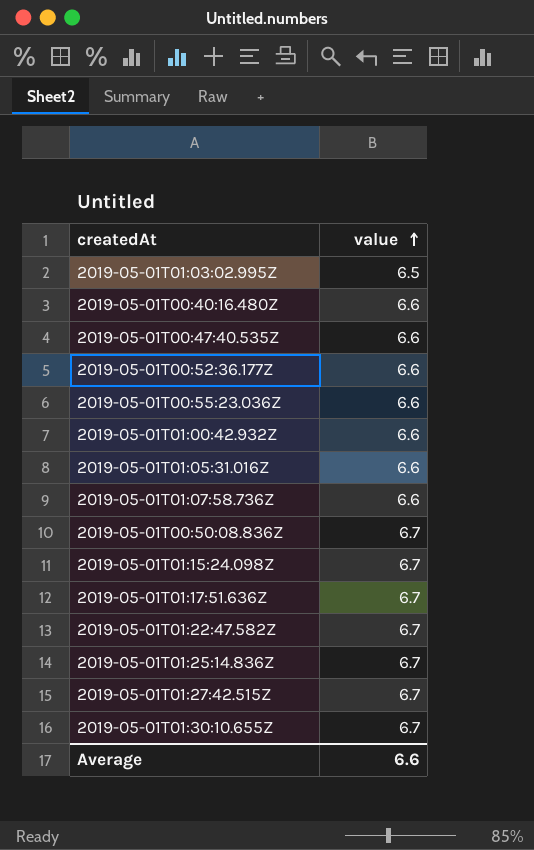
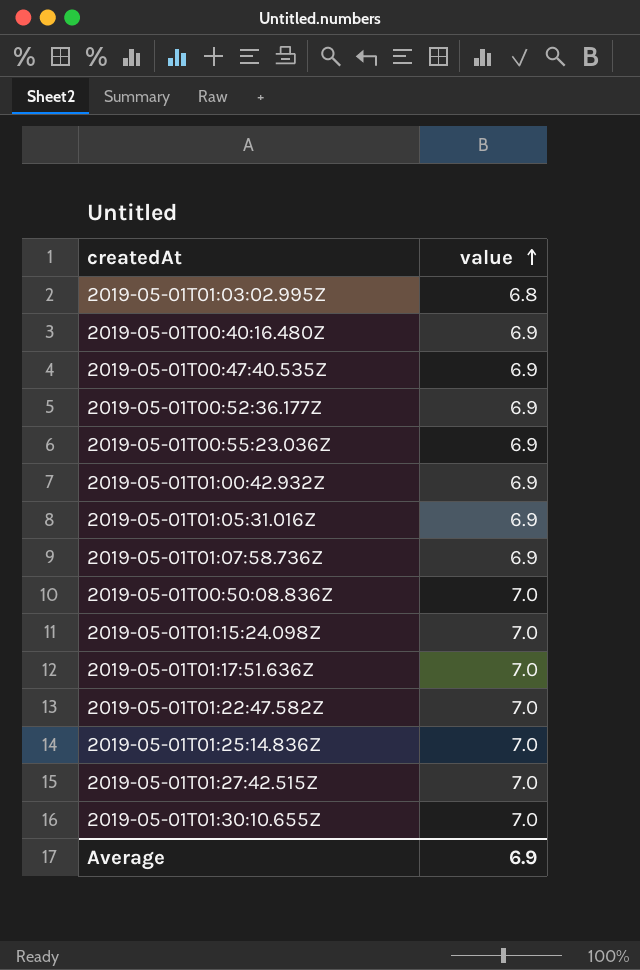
2019-05-01T01:03:02.995Z | value: 6.5 -> 6.8
2019-05-01T00:40:16.480Z | value: 6.6 -> 6.9
2019-05-01T00:47:40.535Z | value: 6.6 -> 6.9
2019-05-01T00:52:36.177Z | value: 6.6 -> 6.9
2019-05-01T00:55:23.036Z | value: 6.6 -> 6.9
2019-05-01T01:00:42.932Z | value: 6.6 -> 6.9
2019-05-01T01:05:31.016Z | value: 6.6 -> 6.9
2019-05-01T01:07:58.736Z | value: 6.6 -> 6.9
2019-05-01T00:50:08.836Z | value: 6.7 -> 7.0
2019-05-01T01:15:24.098Z | value: 6.7 -> 7.0
2019-05-01T01:17:51.636Z | value: 6.7 -> 7.0
2019-05-01T01:22:47.582Z | value: 6.7 -> 7.0
2019-05-01T01:25:14.836Z | value: 6.7 -> 7.0
2019-05-01T01:27:42.515Z | value: 6.7 -> 7.0
2019-05-01T01:30:10.655Z | value: 6.7 -> 7.0
Average | value: 6.6 -> 6.9

